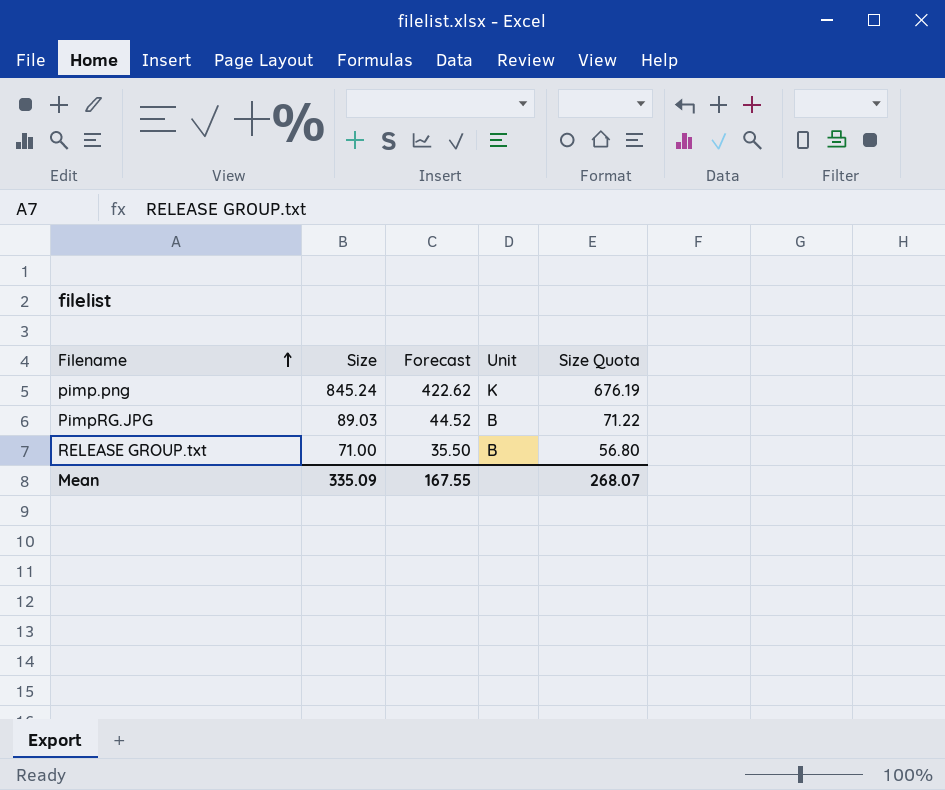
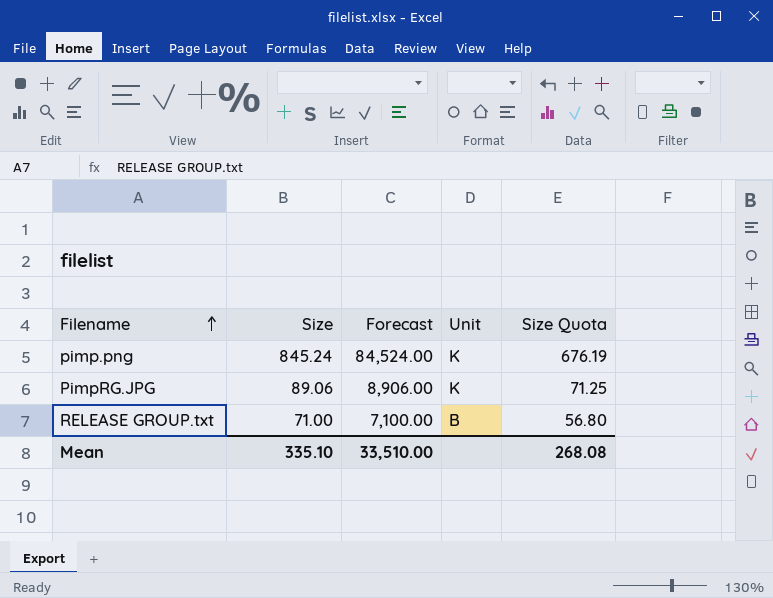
column Forecast | formula: [Size] * 0.5 -> [Size] * 100
PimpRG.JPG | Size: 89.03 -> 89.06
PimpRG.JPG | Unit: B -> K
PimpRG.JPG | Size Quota: 71.22 -> 71.25
Mean | Size: 335.09 -> 335.10
Mean | Forecast: 167.55 -> 33,510.00
Mean | Size Quota: 268.07 -> 268.08

